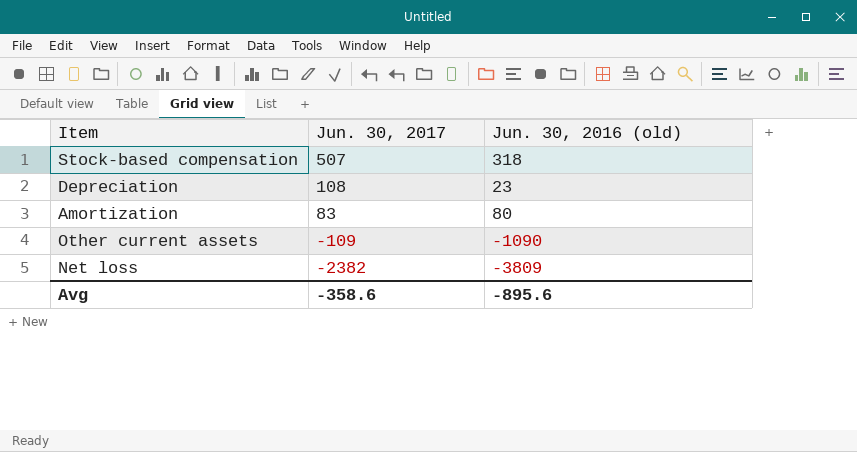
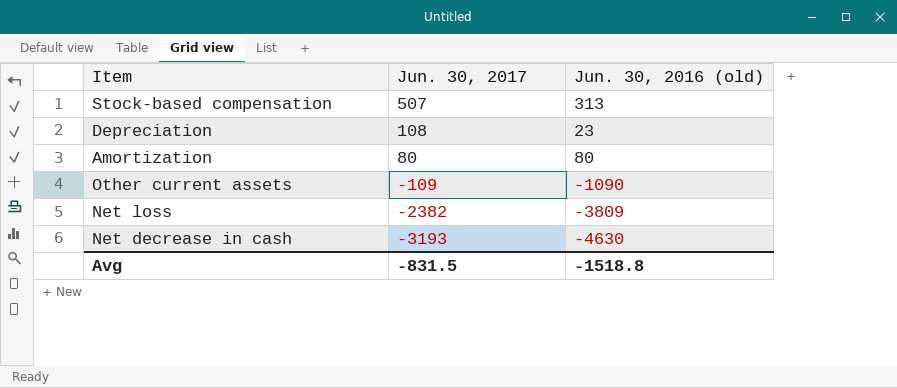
Stock-based compensation | Jun. 30, 2016 (old): 318 -> 313
Amortization | Jun. 30, 2017: 83 -> 80
row Net decrease in cash: none -> -3193 | -4630
Avg | Jun. 30, 2017: -358.6 -> -831.5
Avg | Jun. 30, 2016 (old): -895.6 -> -1518.8

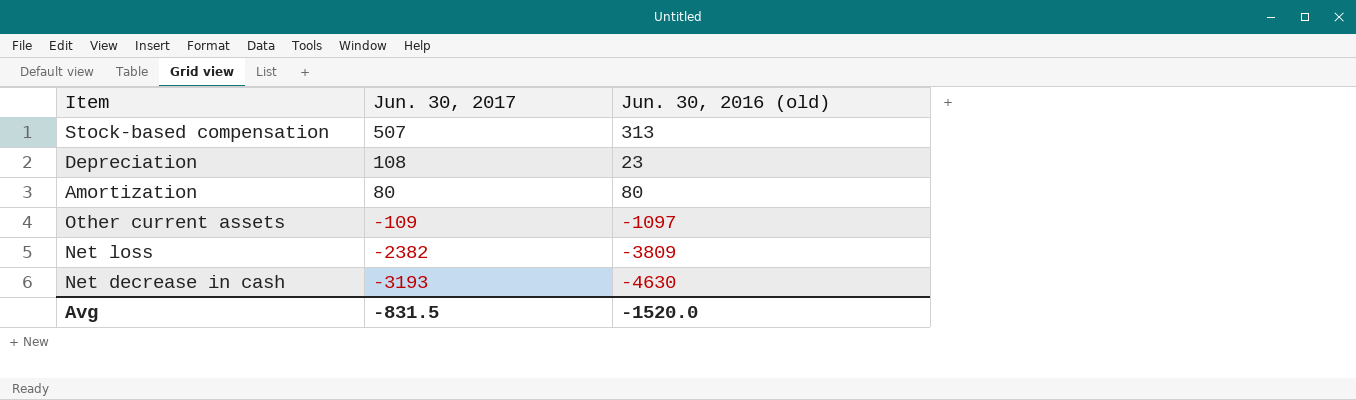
Other current assets | Jun. 30, 2016 (old): -1090 -> -1097
Avg | Jun. 30, 2016 (old): -1518.8 -> -1520.0

